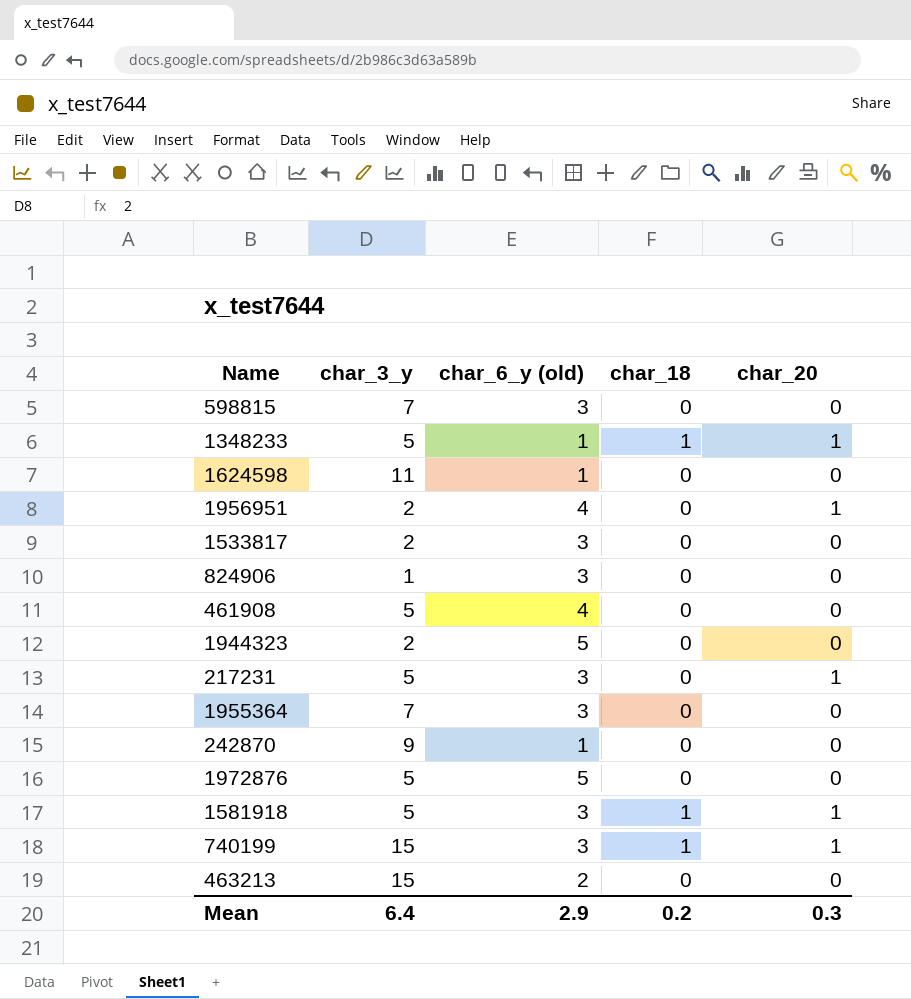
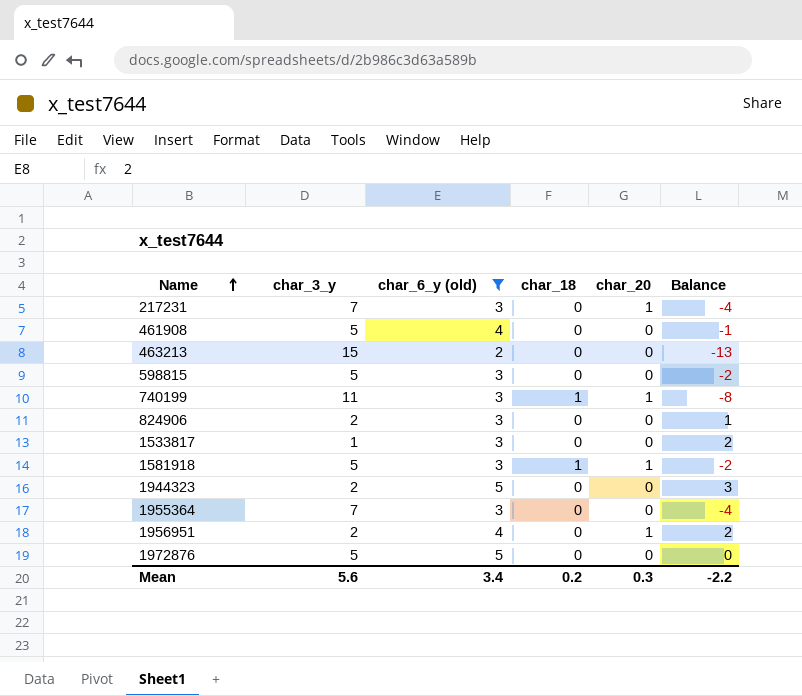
filter: none -> char_6_y (old) != 1
row order: none -> Name ascending
column Balance | formula: none -> [char_6_y (old)] - [char_3_y]
217231 | char_3_y: 5 -> 7
598815 | char_3_y: 7 -> 5
740199 | char_3_y: 15 -> 11
824906 | char_3_y: 1 -> 2
1533817 | char_3_y: 2 -> 1
Mean | char_3_y: 6.4 -> 5.6
Mean | char_6_y (old): 2.9 -> 3.4

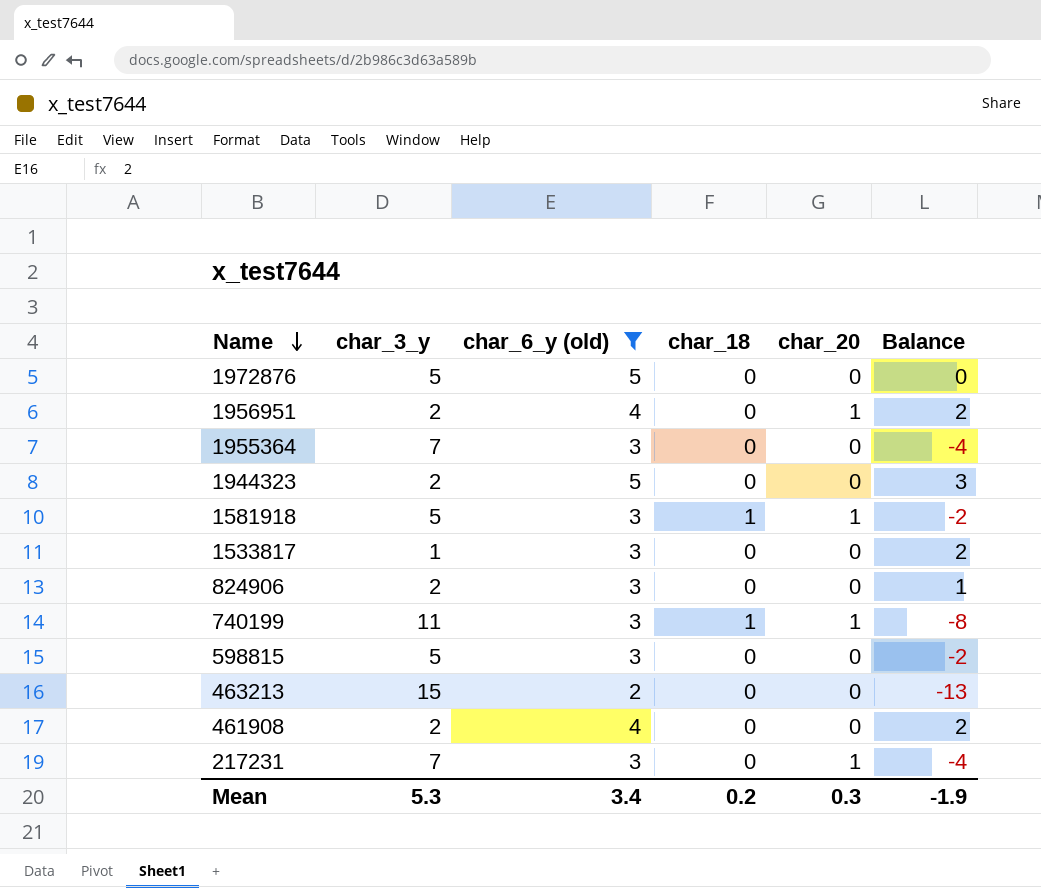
row order: Name ascending -> Name descending
461908 | char_3_y: 5 -> 2
461908 | Balance: -1 -> 2
Mean | char_3_y: 5.6 -> 5.3
Mean | Balance: -2.2 -> -1.9

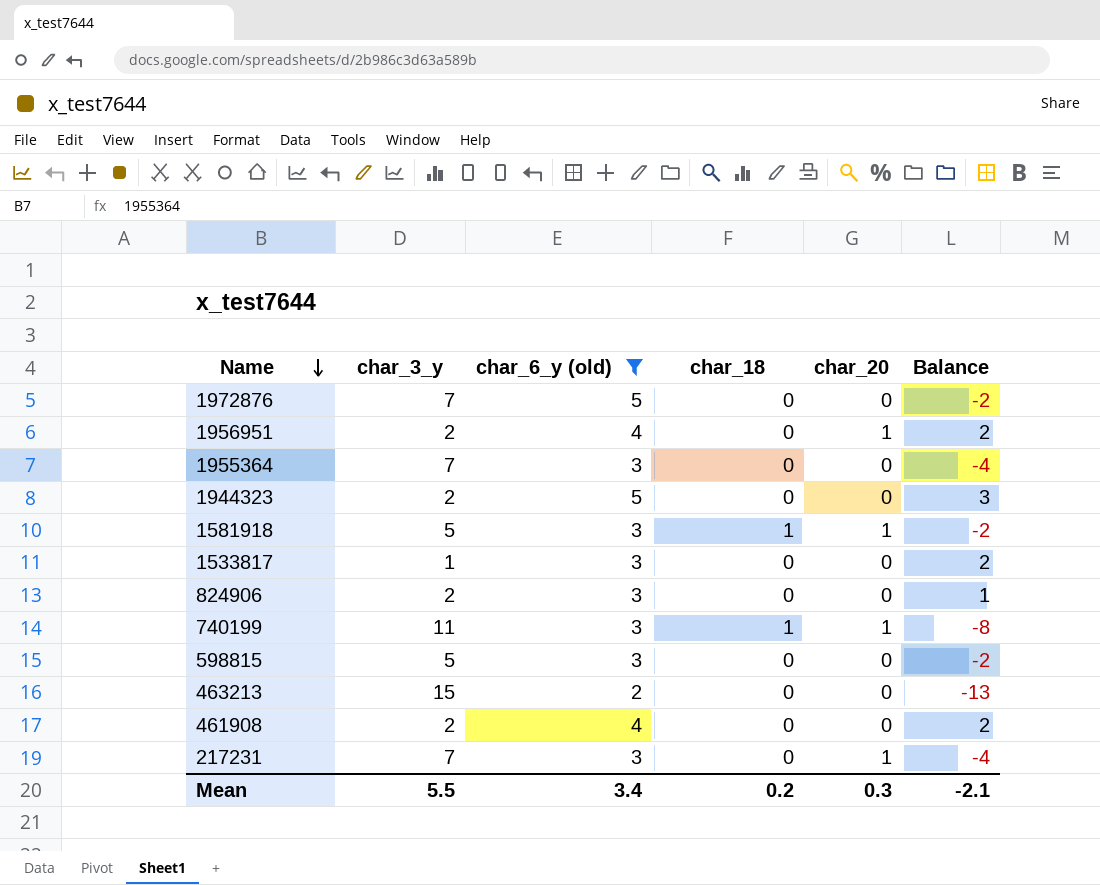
1972876 | char_3_y: 5 -> 7
1972876 | Balance: 0 -> -2
Mean | char_3_y: 5.3 -> 5.5
Mean | Balance: -1.9 -> -2.1

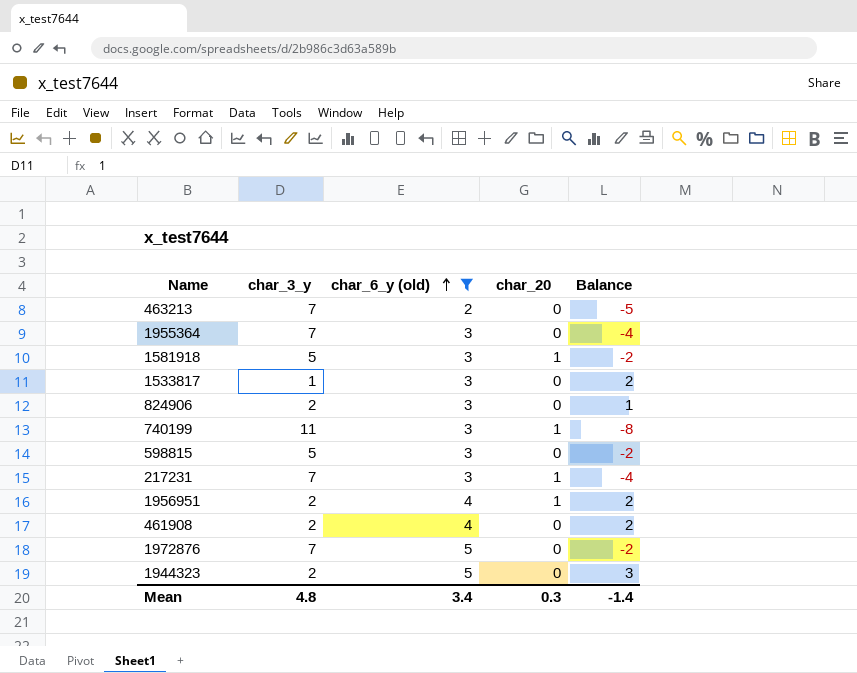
row order: Name descending -> char_6_y (old) ascending
column char_18 | position: 4 -> none
463213 | char_3_y: 15 -> 7
463213 | Balance: -13 -> -5
Mean | char_3_y: 5.5 -> 4.8
Mean | Balance: -2.1 -> -1.4

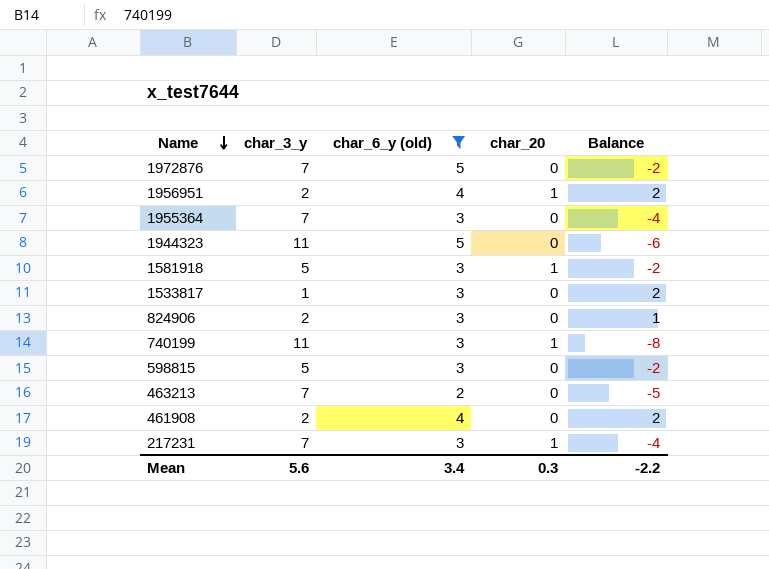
row order: char_6_y (old) ascending -> Name descending
1944323 | char_3_y: 2 -> 11
1944323 | Balance: 3 -> -6
Mean | char_3_y: 4.8 -> 5.6
Mean | Balance: -1.4 -> -2.2

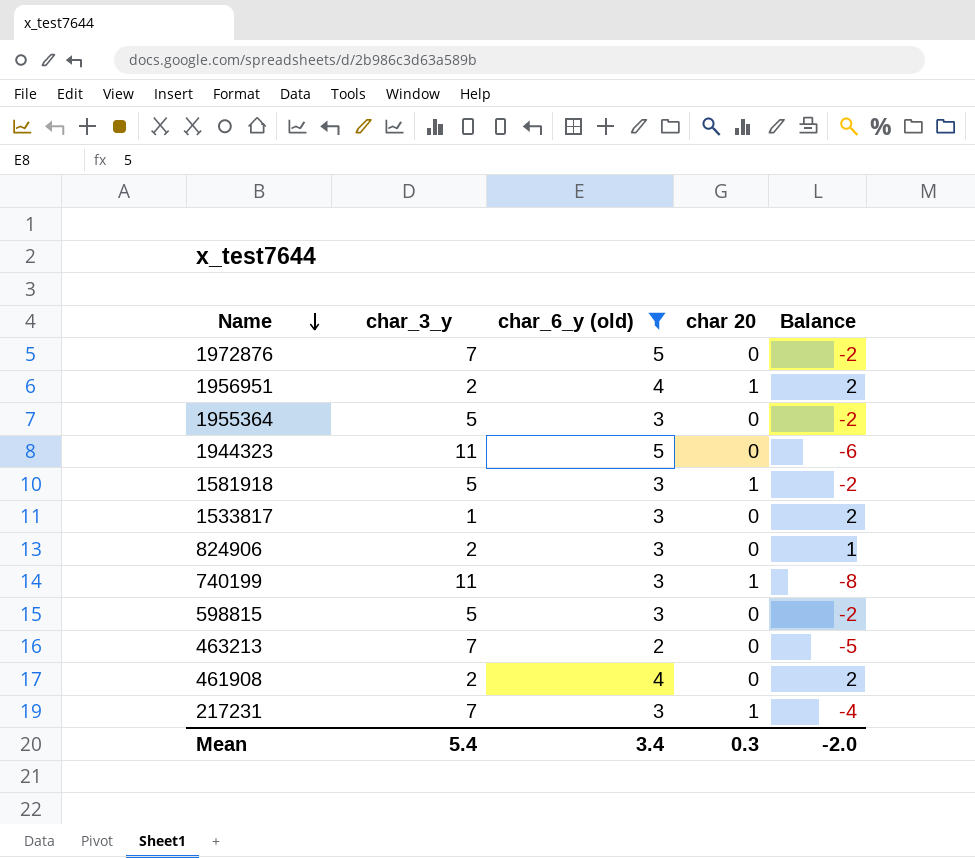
column name: char_20 -> char 20
1955364 | char_3_y: 7 -> 5
1955364 | Balance: -4 -> -2
Mean | char_3_y: 5.6 -> 5.4
Mean | Balance: -2.2 -> -2.0

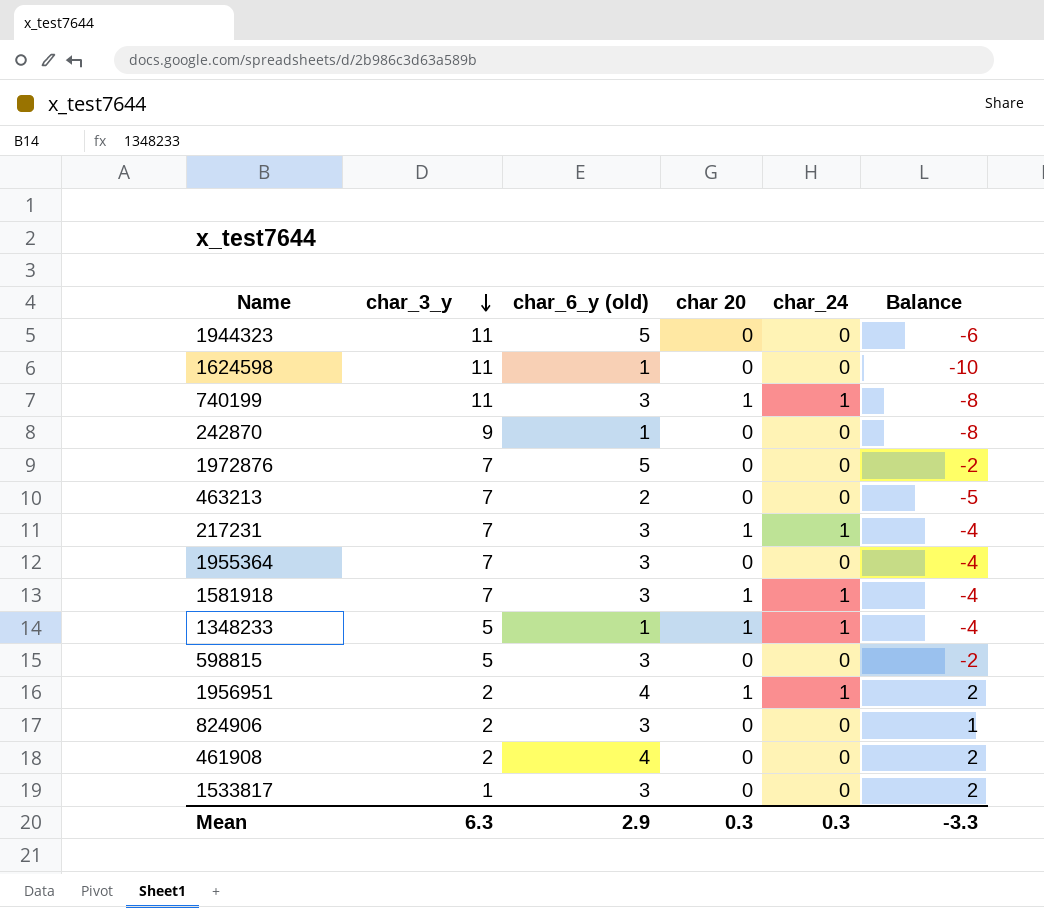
filter: char_6_y (old) != 1 -> none
row order: Name descending -> char_3_y descending
column char_24 | position: none -> 5
1955364 | char_3_y: 5 -> 7
1955364 | Balance: -2 -> -4
1581918 | char_3_y: 5 -> 7
1581918 | Balance: -2 -> -4
Mean | char_3_y: 5.4 -> 6.3
Mean | char_6_y (old): 3.4 -> 2.9
Mean | Balance: -2.0 -> -3.3

